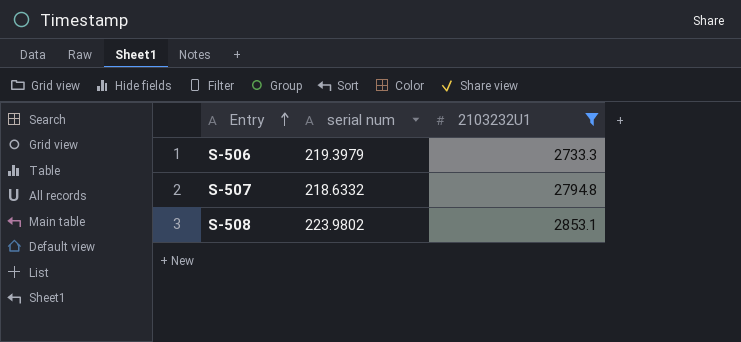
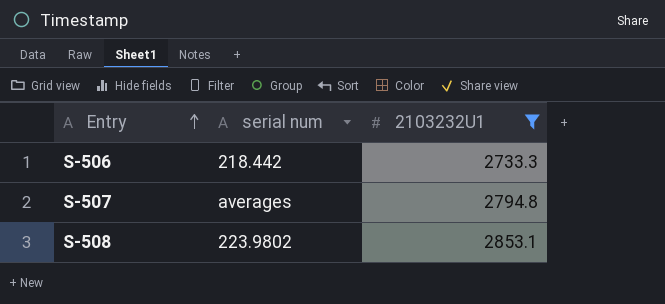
S-506 | serial num: 219.3979 -> 218.442
S-507 | serial num: 218.6332 -> averages

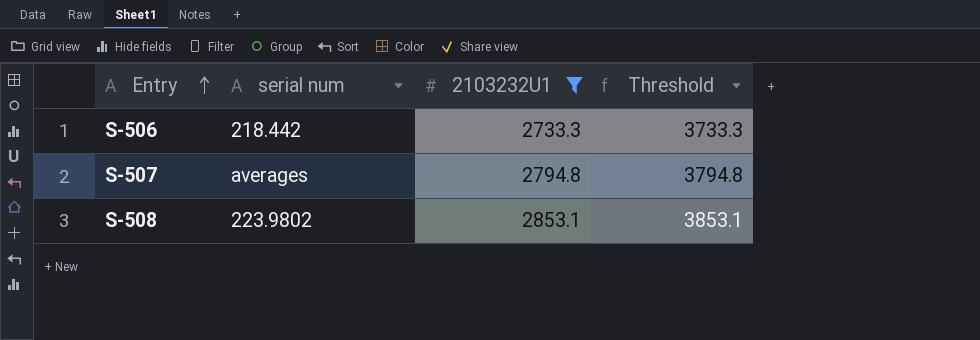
column Threshold | formula: none -> [2103232U1] + 1000

